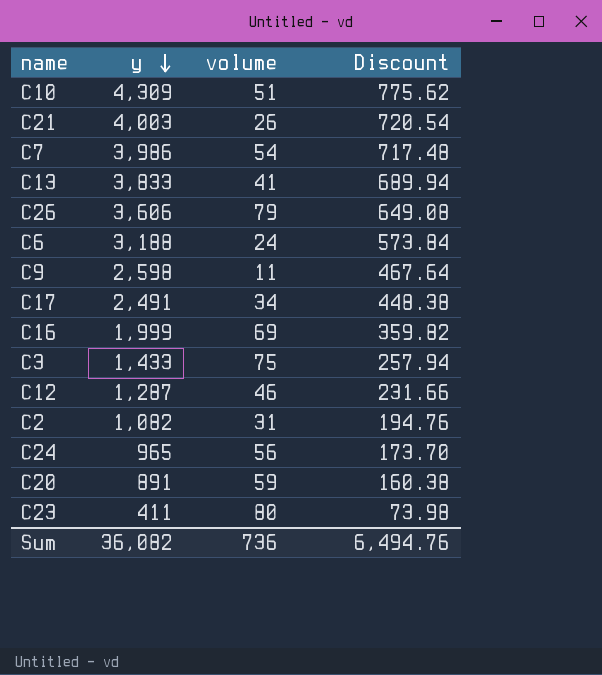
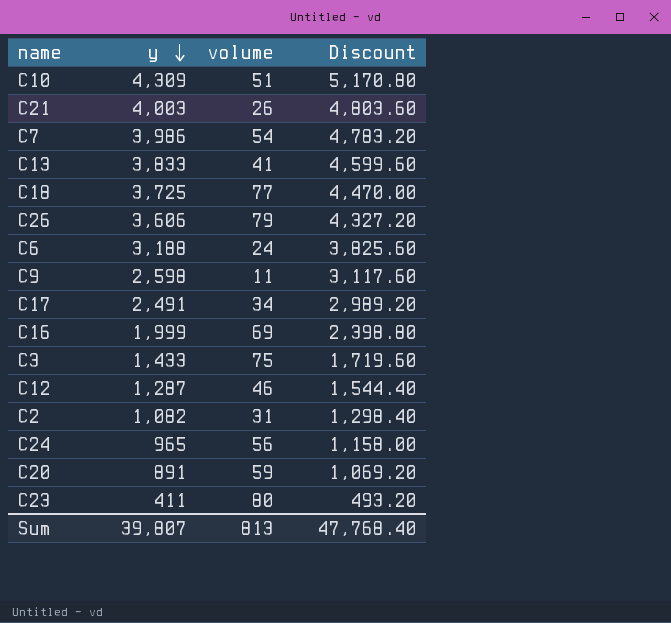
column Discount | formula: [y] * 0.18 -> [y] * 1.2
row C18: none -> 3,725 | 77 | 4,470.00
Sum | y: 36,082 -> 39,807
Sum | volume: 736 -> 813
Sum | Discount: 6,494.76 -> 47,768.40

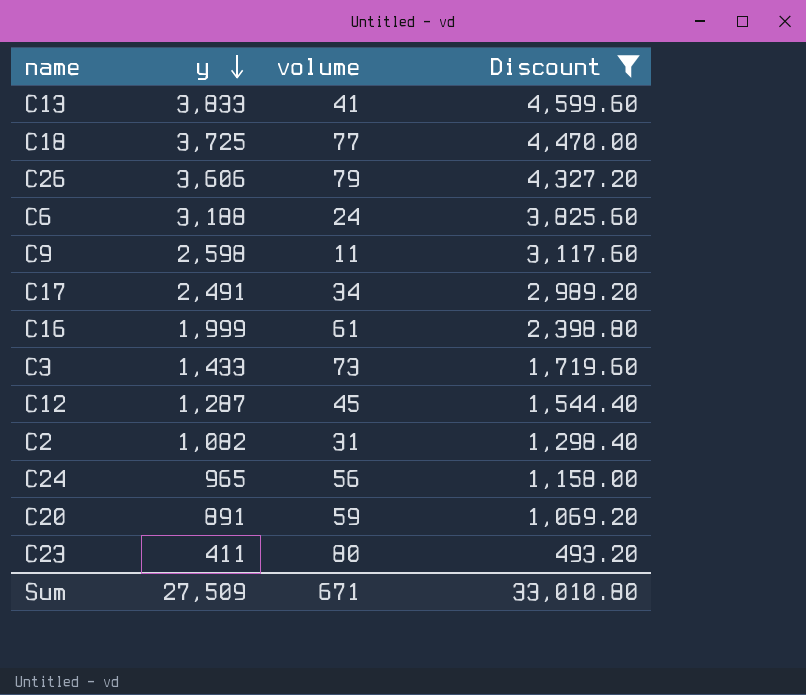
filter: none -> Discount <= 4,599.60
C16 | volume: 69 -> 61
C3 | volume: 75 -> 73
C12 | volume: 46 -> 45
Sum | y: 39,807 -> 27,509
Sum | volume: 813 -> 671
Sum | Discount: 47,768.40 -> 33,010.80

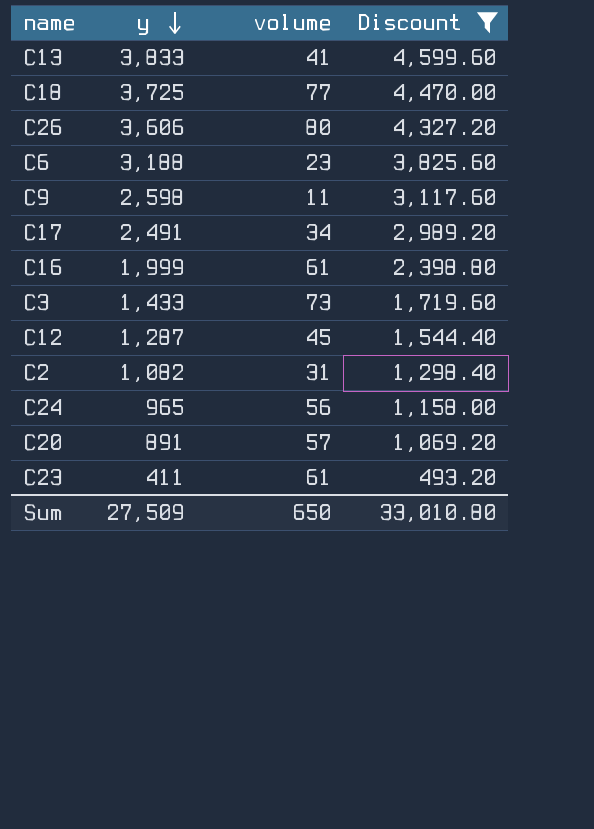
C26 | volume: 79 -> 80
C6 | volume: 24 -> 23
C20 | volume: 59 -> 57
C23 | volume: 80 -> 61
Sum | volume: 671 -> 650

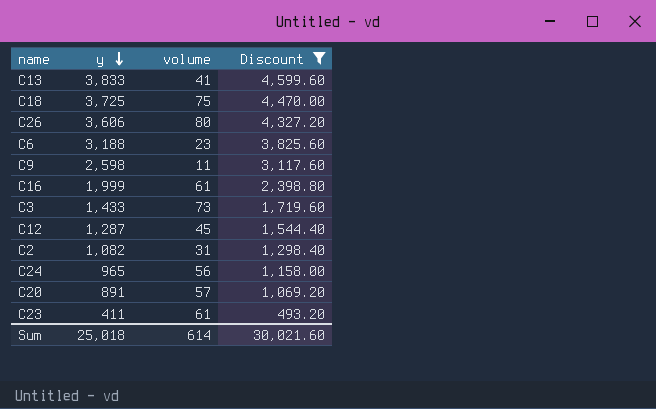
row C17: 2,491 | 34 | 2,989.20 -> none
C18 | volume: 77 -> 75
Sum | y: 27,509 -> 25,018
Sum | volume: 650 -> 614
Sum | Discount: 33,010.80 -> 30,021.60

